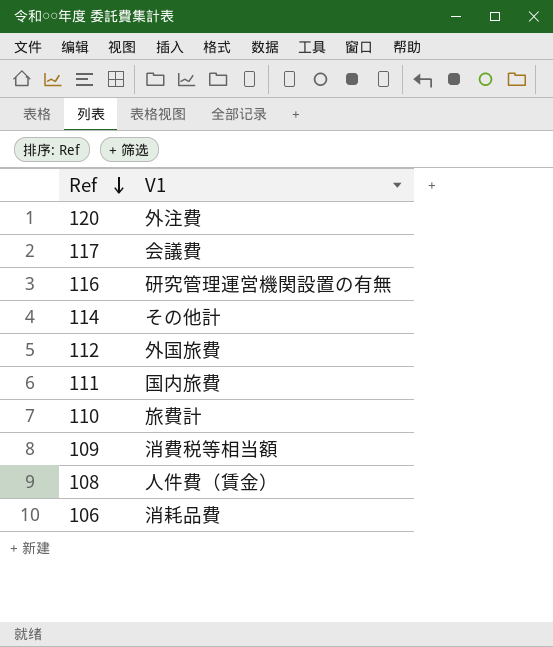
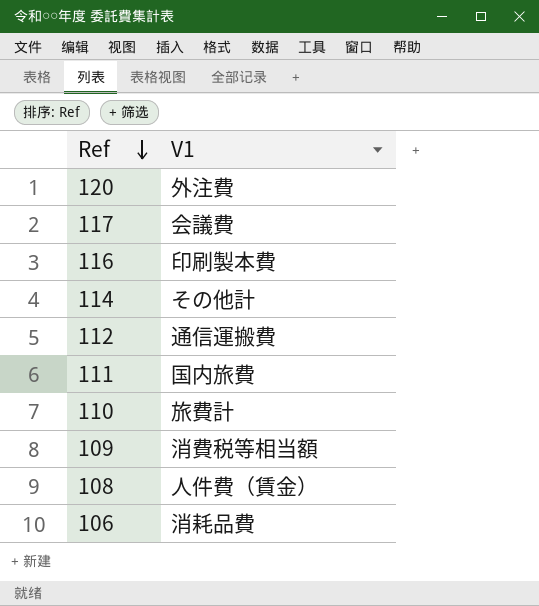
116 | V1: 研究管理運営機関設置の有無 -> 印刷製本費
112 | V1: 外国旅費 -> 通信運搬費

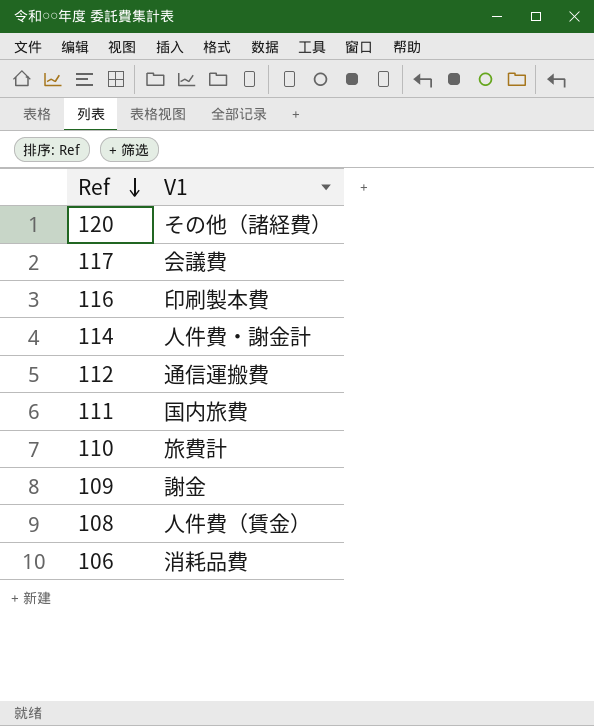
120 | V1: 外注費 -> その他（諸経費）
114 | V1: その他計 -> 人件費・謝金計
109 | V1: 消費税等相当額 -> 謝金

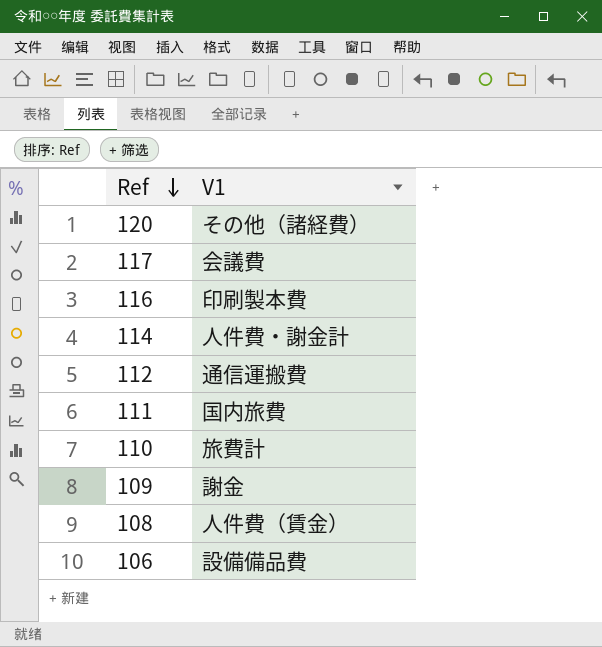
106 | V1: 消耗品費 -> 設備備品費

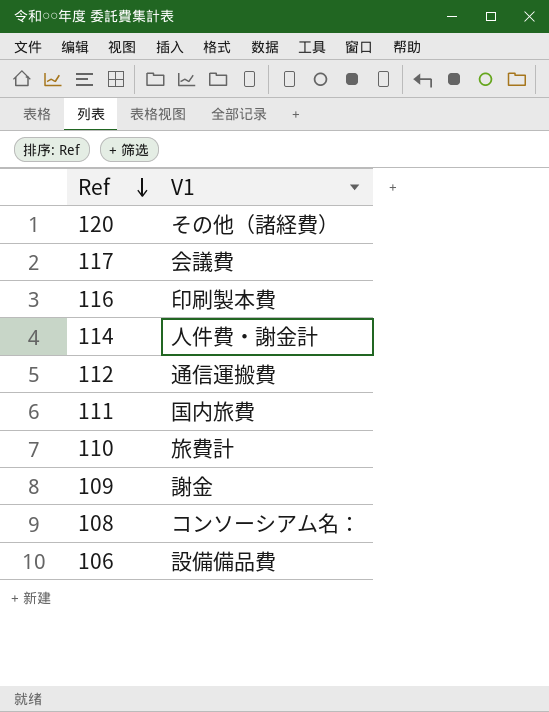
108 | V1: 人件費（賃金） -> コンソーシアム名：

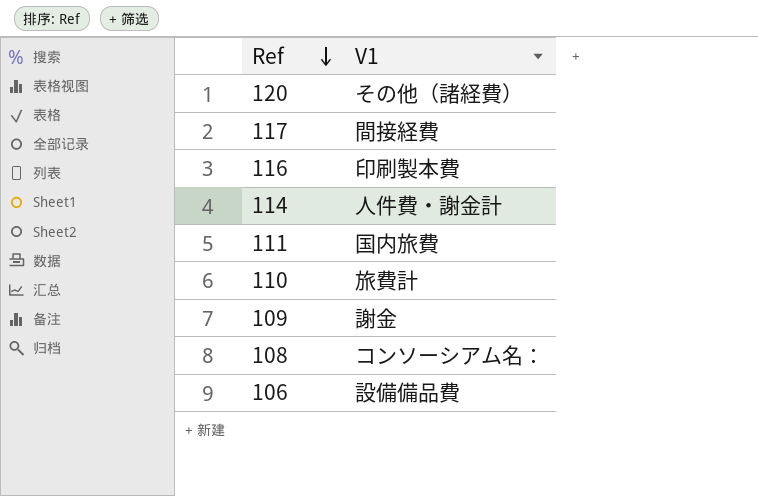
row 112: 通信運搬費 -> none
117 | V1: 会議費 -> 間接経費

